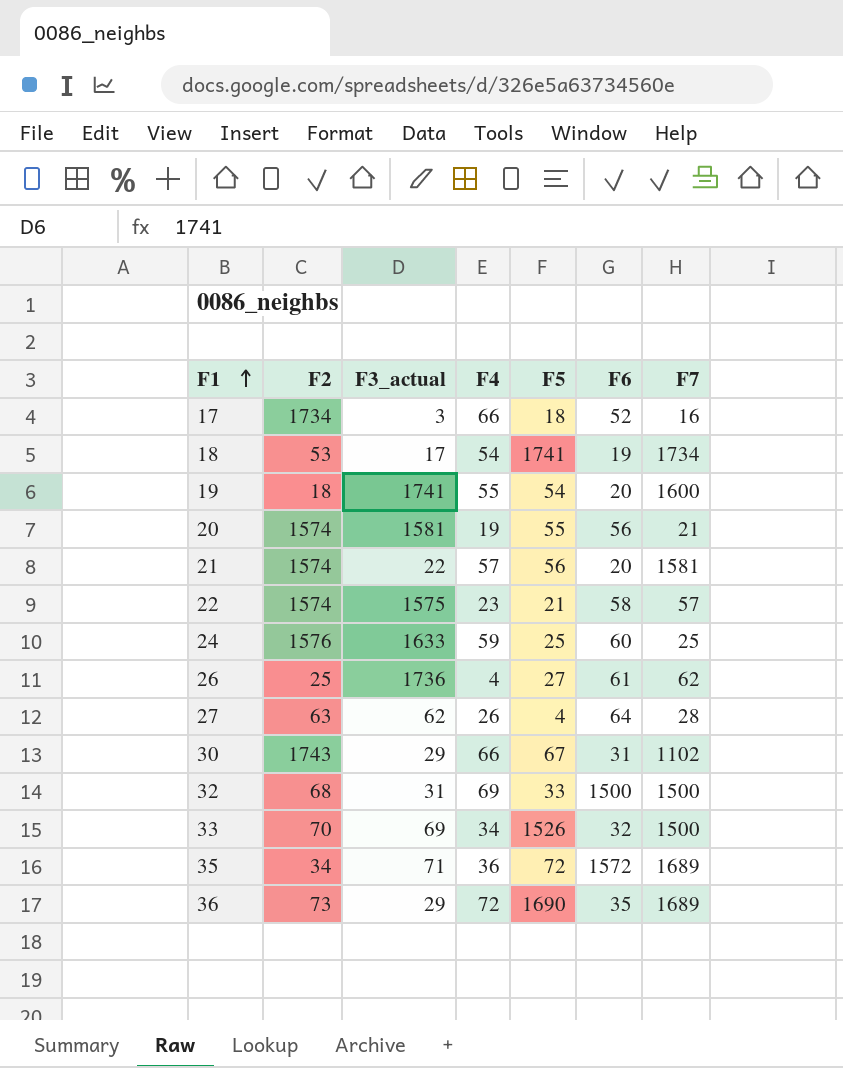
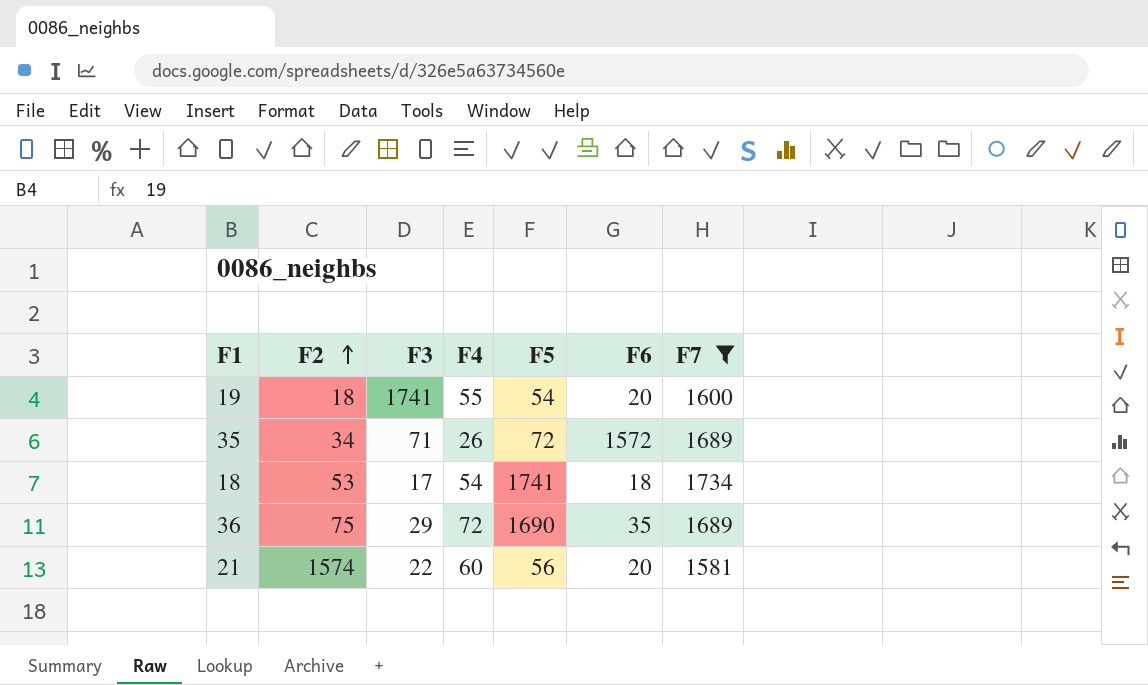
filter: none -> F7 >= 1581
row order: F1 ascending -> F2 ascending
column name: F3_actual -> F3
35 | F4: 36 -> 26
18 | F6: 19 -> 18
36 | F2: 73 -> 75
21 | F4: 57 -> 60

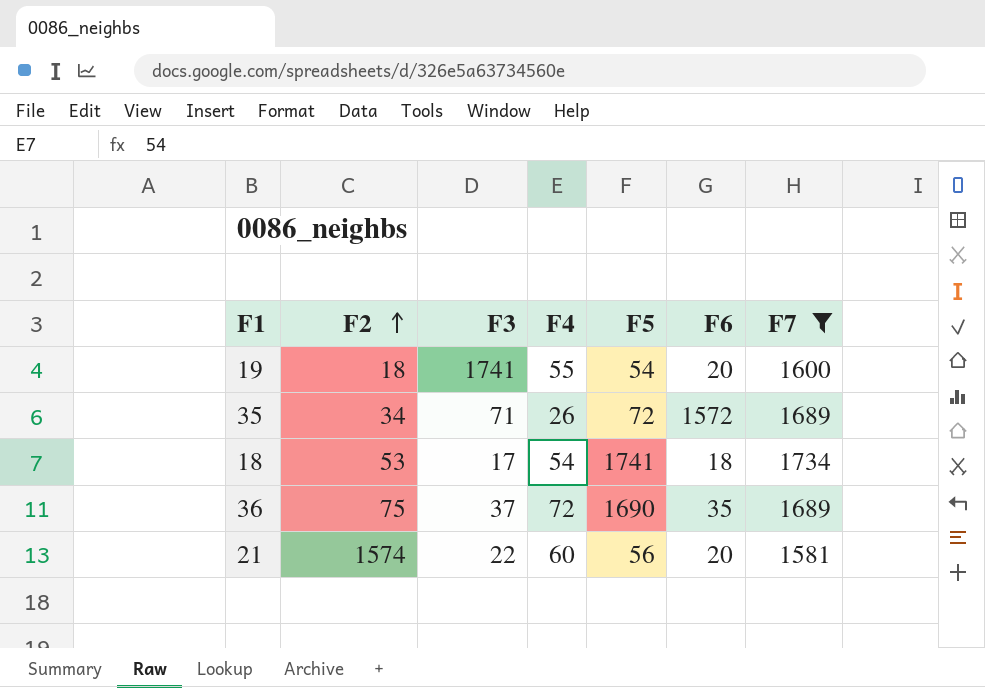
36 | F3: 29 -> 37

